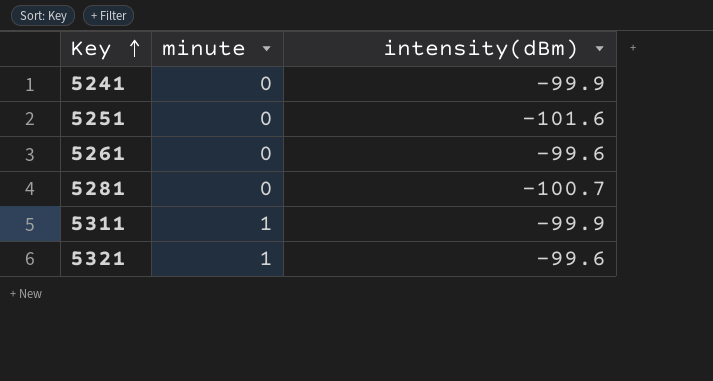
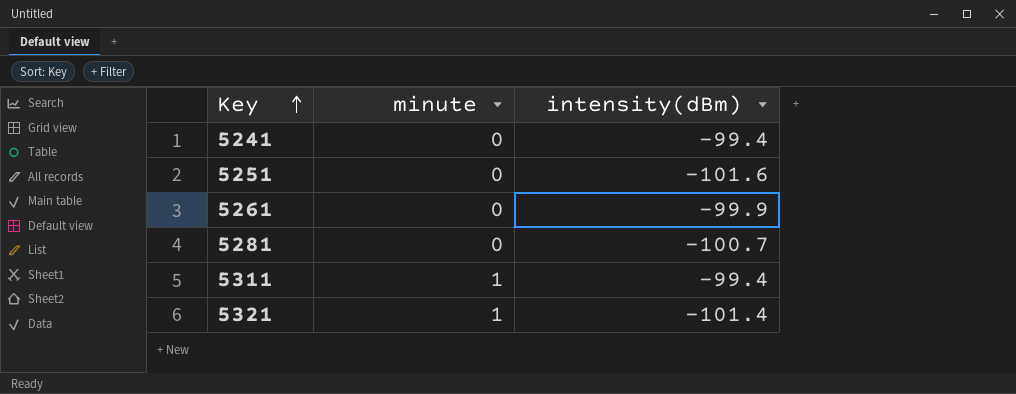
5241 | intensity(dBm): -99.9 -> -99.4
5261 | intensity(dBm): -99.6 -> -99.9
5311 | intensity(dBm): -99.9 -> -99.4
5321 | intensity(dBm): -99.6 -> -101.4

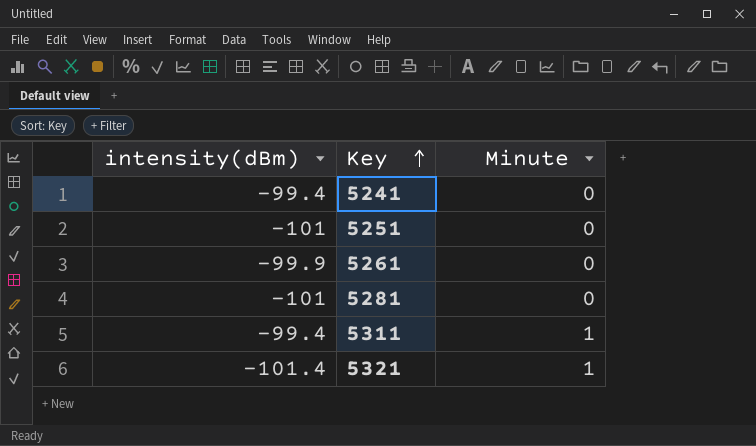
column intensity(dBm) | position: 3 -> 1
column name: minute -> Minute
5251 | intensity(dBm): -101.6 -> -101
5281 | intensity(dBm): -100.7 -> -101

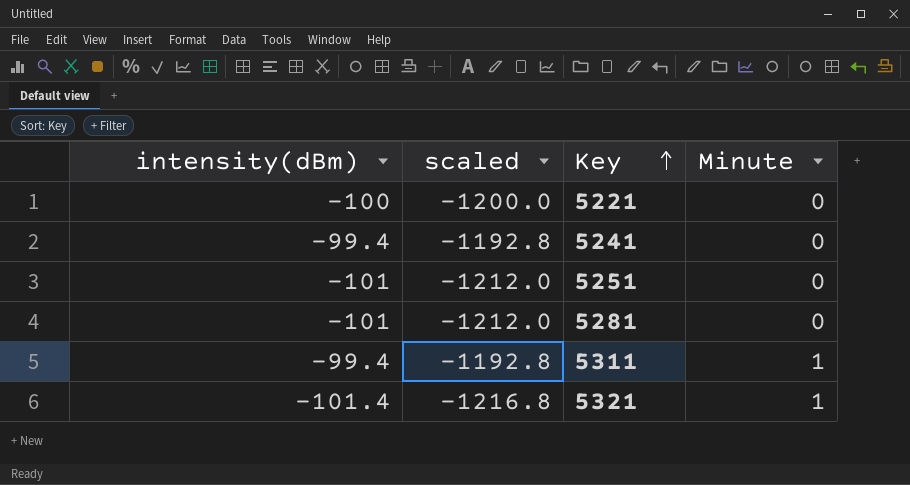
column scaled | formula: none -> [intensity(dBm)] * 12
row 5261: -99.9 | 0 -> none
row 5221: none -> -100 | -1200.0 | 0

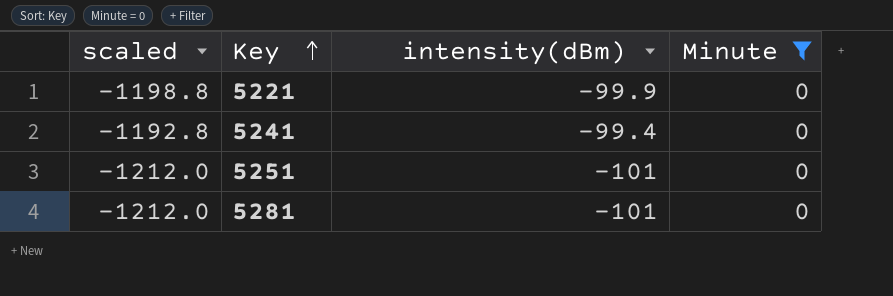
filter: none -> Minute = 0
column intensity(dBm) | position: 1 -> 3
5221 | scaled: -1200.0 -> -1198.8
5221 | intensity(dBm): -100 -> -99.9

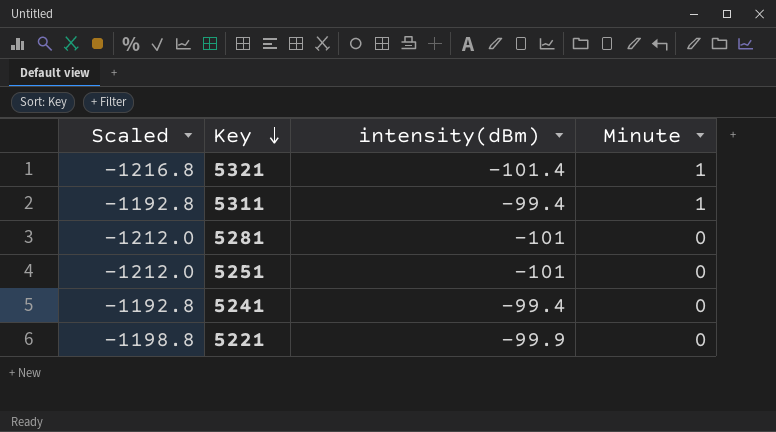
filter: Minute = 0 -> none
row order: Key ascending -> Key descending
column name: scaled -> Scaled

